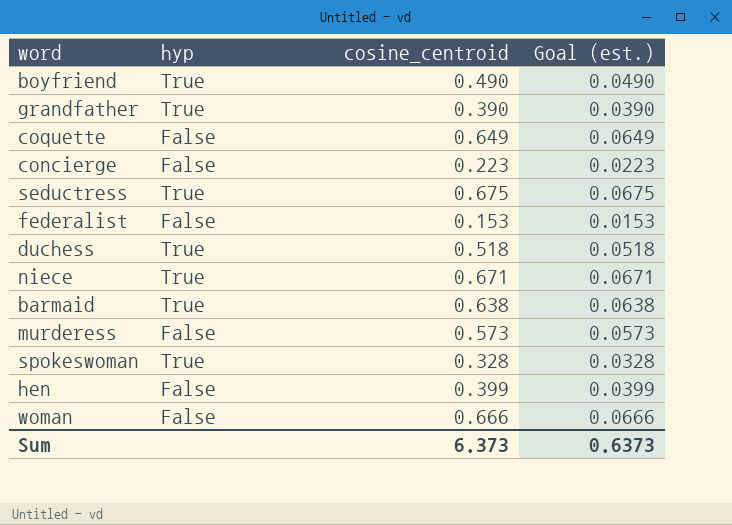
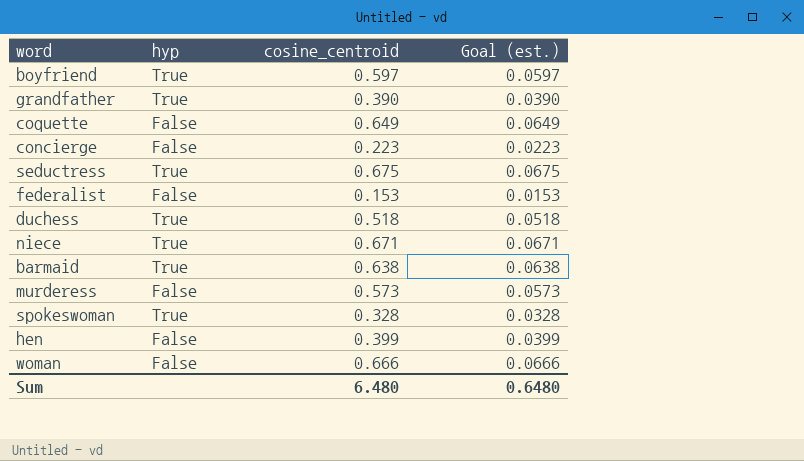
boyfriend | cosine_centroid: 0.490 -> 0.597
boyfriend | Goal (est.): 0.0490 -> 0.0597
Sum | cosine_centroid: 6.373 -> 6.480
Sum | Goal (est.): 0.6373 -> 0.6480

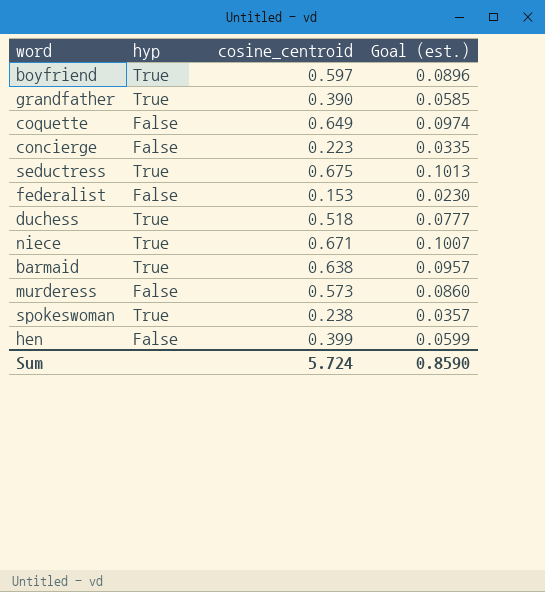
column Goal (est.) | formula: [cosine_centroid] * 0.1 -> [cosine_centroid] * 0.15
row woman: False | 0.666 | 0.0666 -> none
spokeswoman | cosine_centroid: 0.328 -> 0.238
Sum | cosine_centroid: 6.480 -> 5.724
Sum | Goal (est.): 0.6480 -> 0.8590

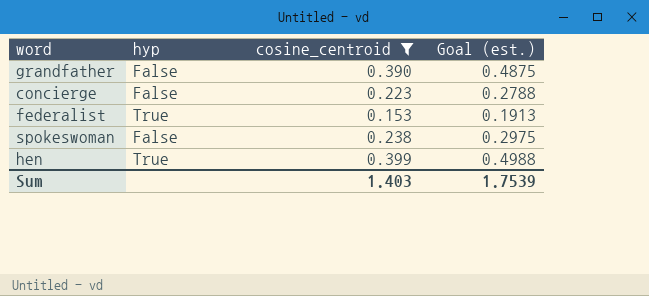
filter: none -> cosine_centroid <= 0.399
column Goal (est.) | formula: [cosine_centroid] * 0.15 -> [cosine_centroid] * 1.25
grandfather | hyp: True -> False
federalist | hyp: False -> True
spokeswoman | hyp: True -> False
hen | hyp: False -> True
Sum | cosine_centroid: 5.724 -> 1.403
Sum | Goal (est.): 0.8590 -> 1.7539

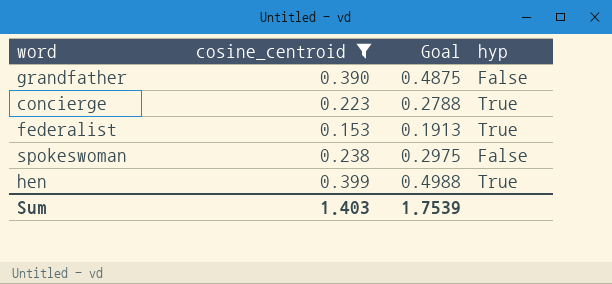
column name: Goal (est.) -> Goal
column hyp | position: 2 -> 4
concierge | hyp: False -> True

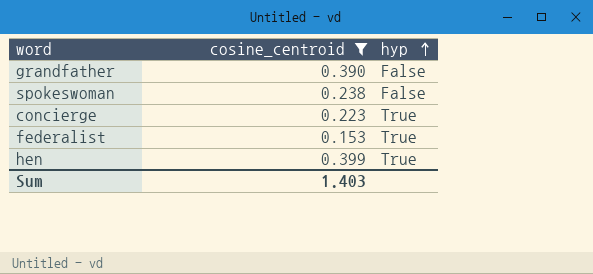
row order: none -> hyp ascending
column Goal | formula: [cosine_centroid] * 1.25 -> none

